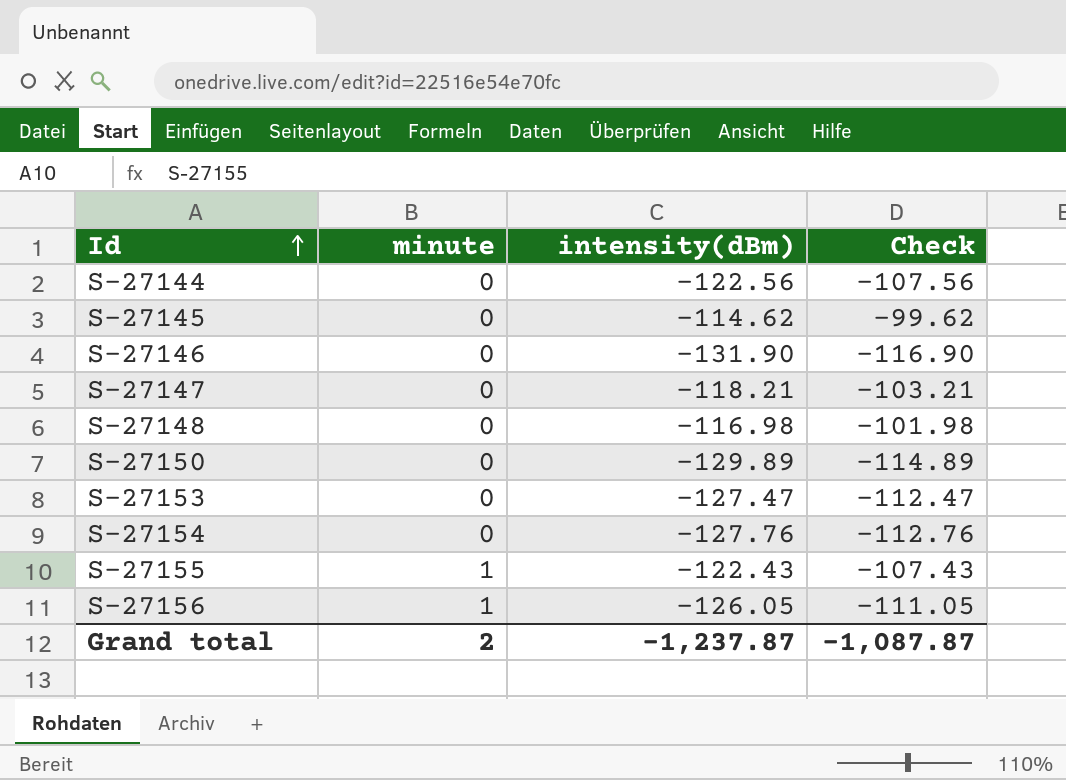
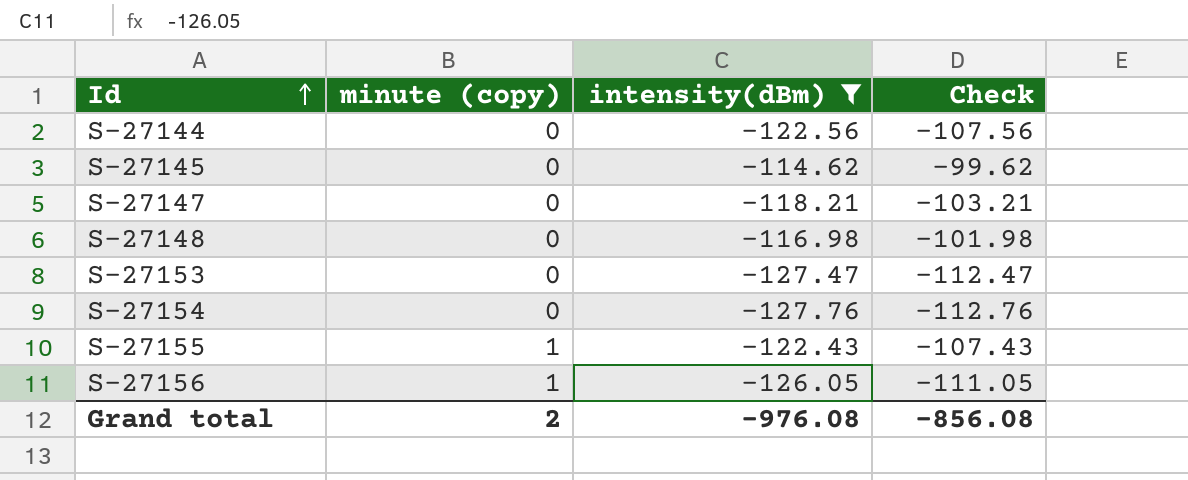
filter: none -> intensity(dBm) >= -127.76
column name: minute -> minute (copy)
Grand total | intensity(dBm): -1,237.87 -> -976.08
Grand total | Check: -1,087.87 -> -856.08

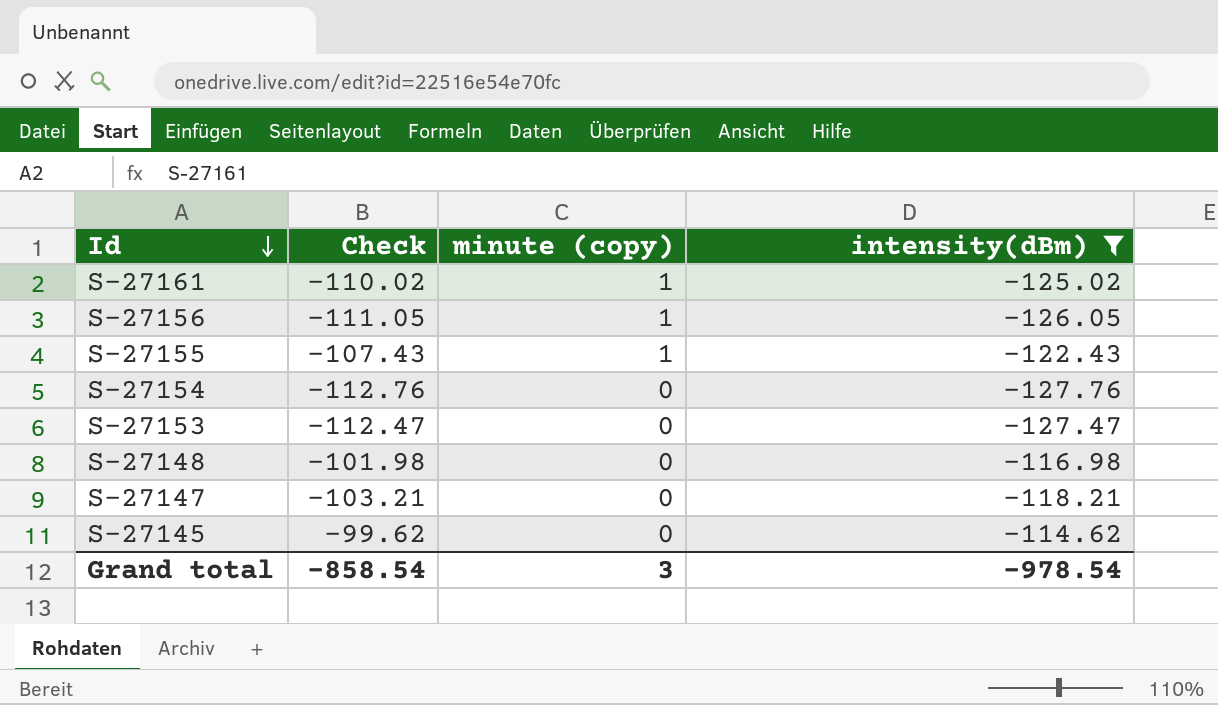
row order: Id ascending -> Id descending
column Check | position: 4 -> 2
row S-27144: 0 | -122.56 | -107.56 -> none
row S-27161: none -> -110.02 | 1 | -125.02
Grand total | Check: -856.08 -> -858.54
Grand total | minute (copy): 2 -> 3
Grand total | intensity(dBm): -976.08 -> -978.54

